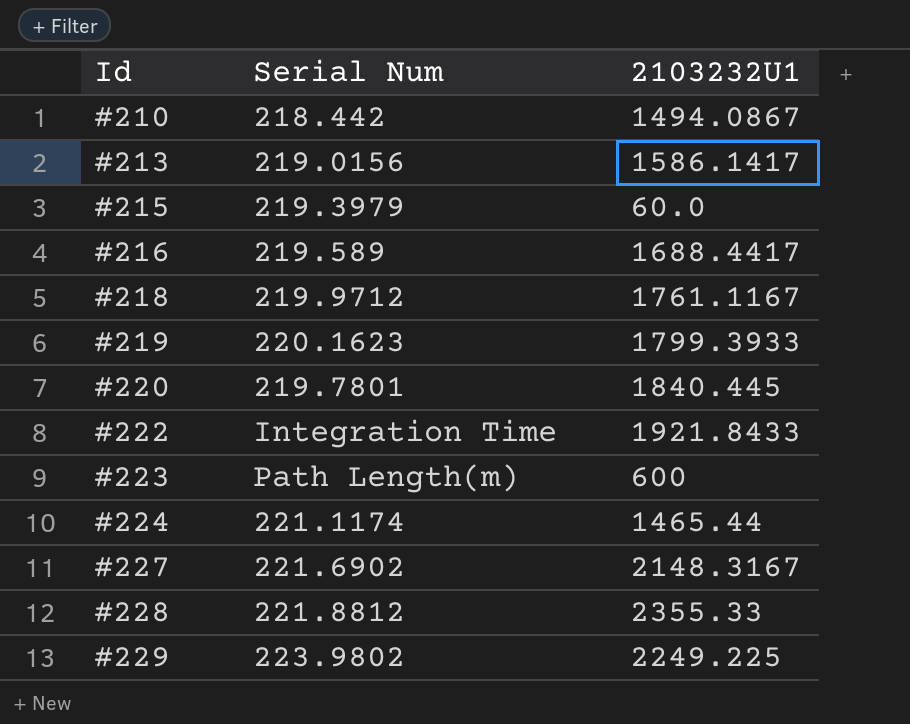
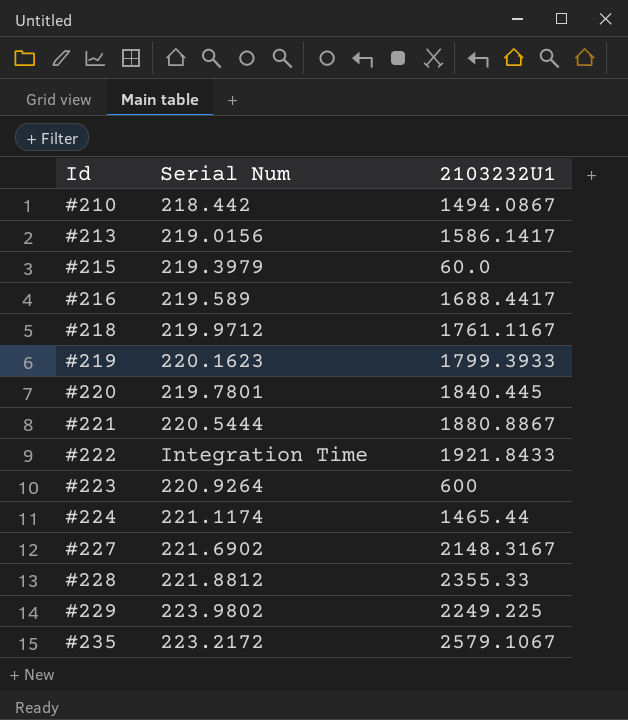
row #221: none -> 220.5444 | 1880.8867
#223 | Serial Num: Path Length(m) -> 220.9264
row #235: none -> 223.2172 | 2579.1067

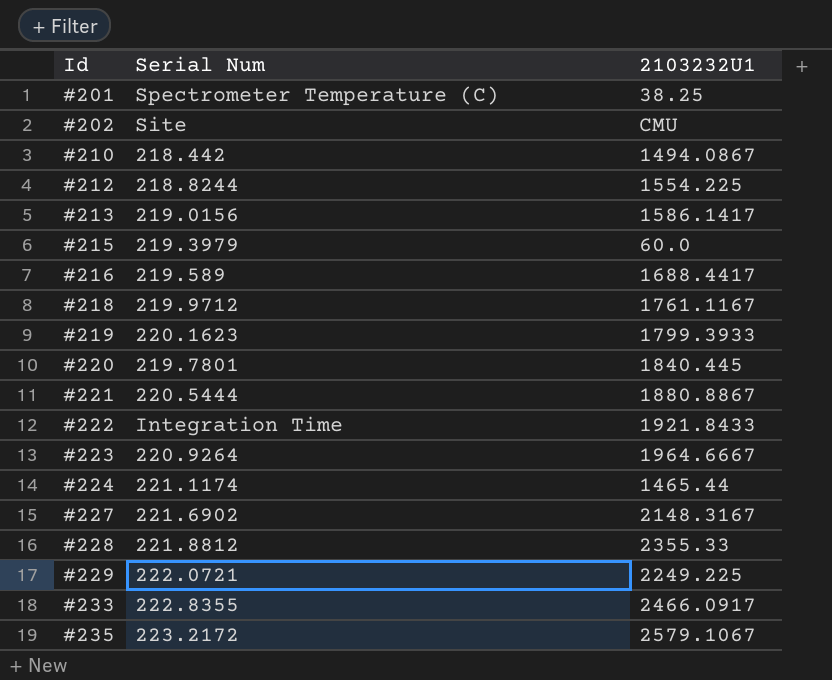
row #201: none -> Spectrometer Temperature (C) | 38.25
row #202: none -> Site | CMU
row #212: none -> 218.8244 | 1554.225
#223 | 2103232U1: 600 -> 1964.6667
#229 | Serial Num: 223.9802 -> 222.0721
row #233: none -> 222.8355 | 2466.0917

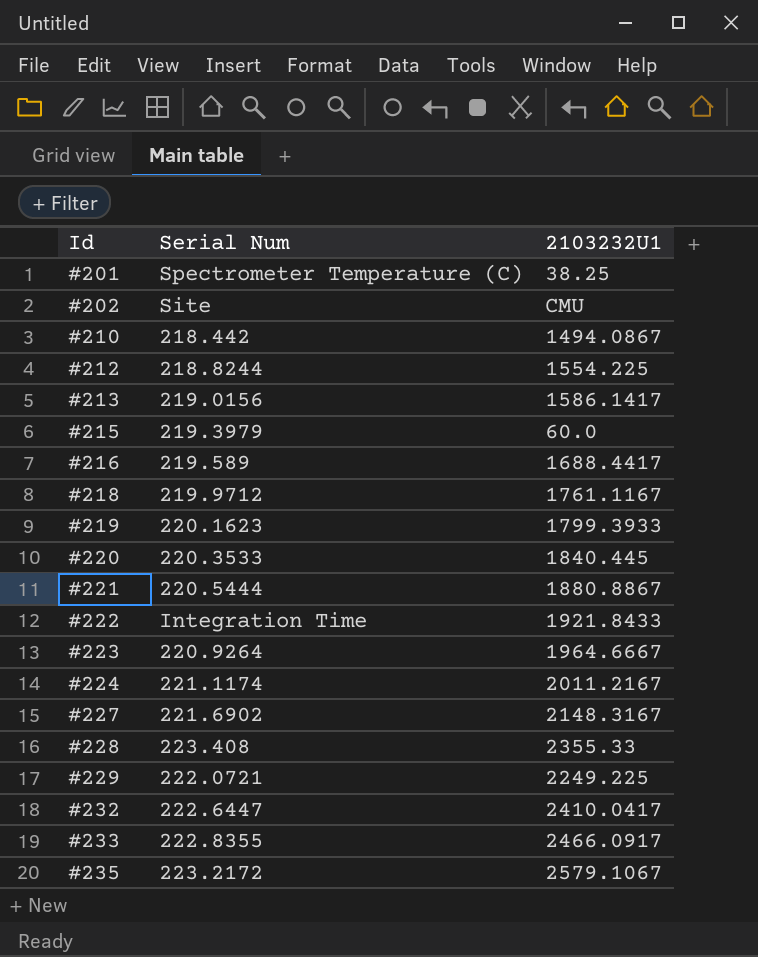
#220 | Serial Num: 219.7801 -> 220.3533
#224 | 2103232U1: 1465.44 -> 2011.2167
#228 | Serial Num: 221.8812 -> 223.408
row #232: none -> 222.6447 | 2410.0417

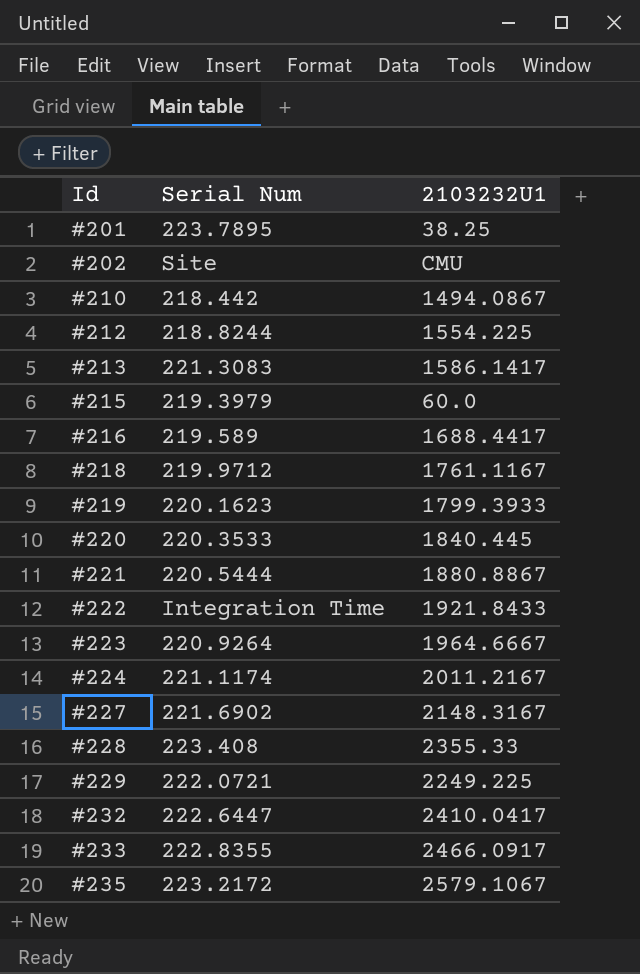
#201 | Serial Num: Spectrometer Temperature (C) -> 223.7895
#213 | Serial Num: 219.0156 -> 221.3083

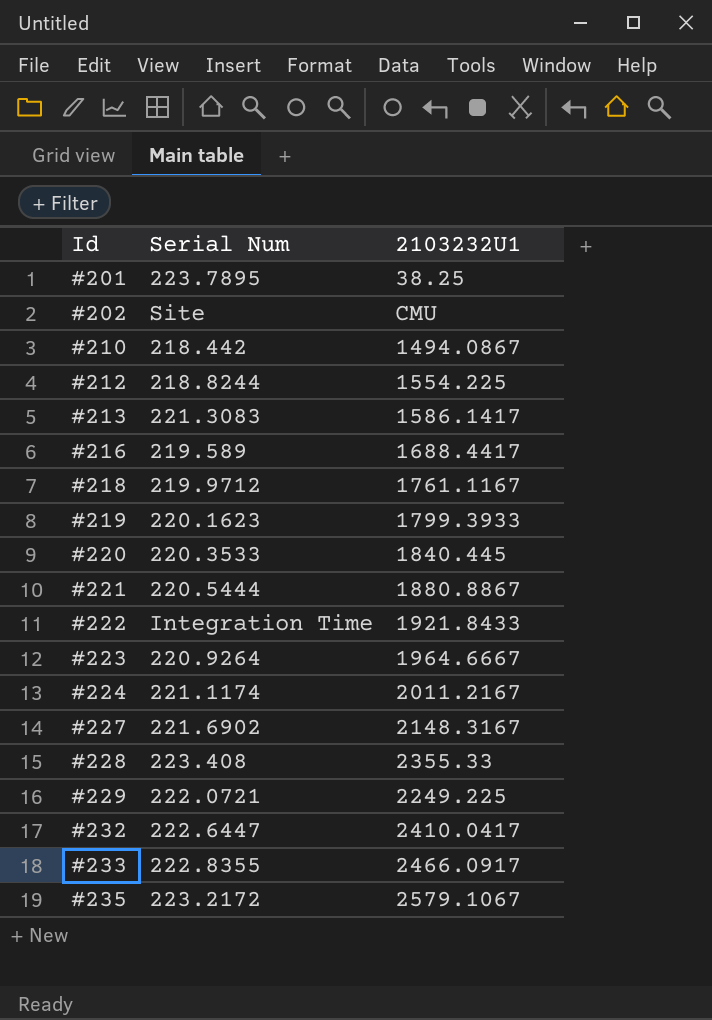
row #215: 219.3979 | 60.0 -> none

